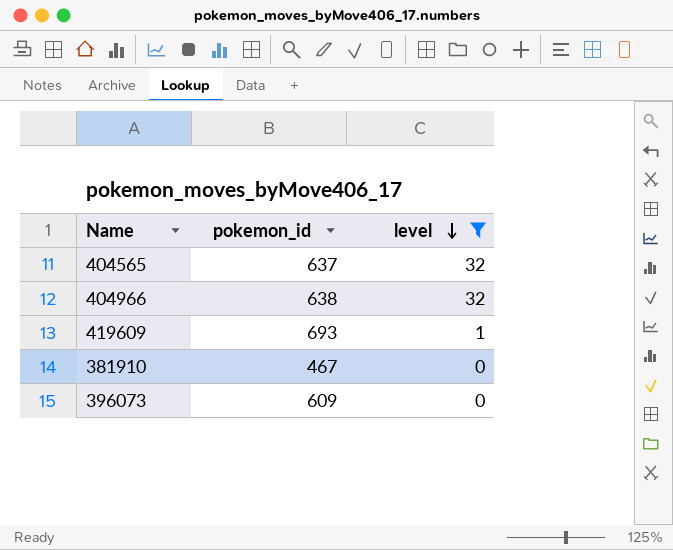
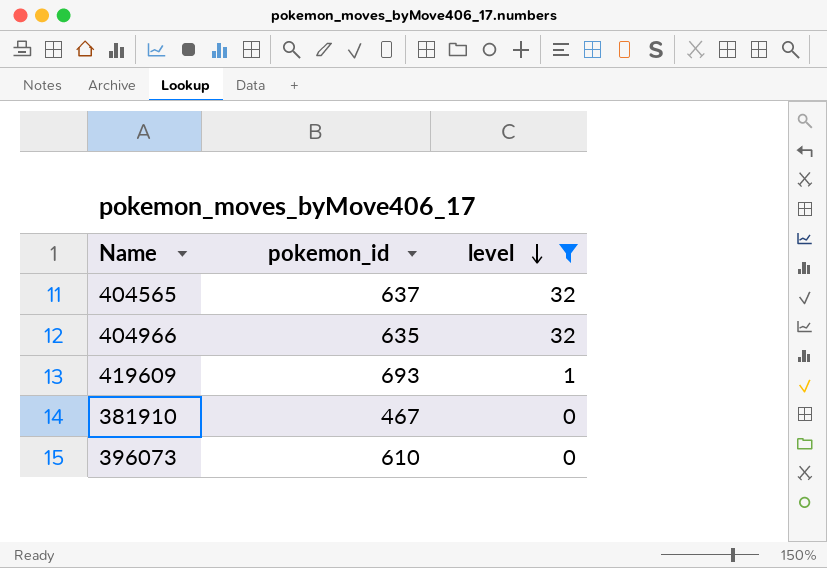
404966 | pokemon_id: 638 -> 635
396073 | pokemon_id: 609 -> 610

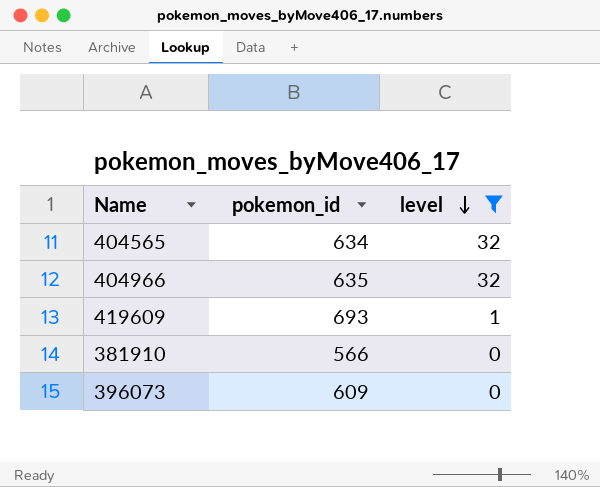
404565 | pokemon_id: 637 -> 634
381910 | pokemon_id: 467 -> 566
396073 | pokemon_id: 610 -> 609

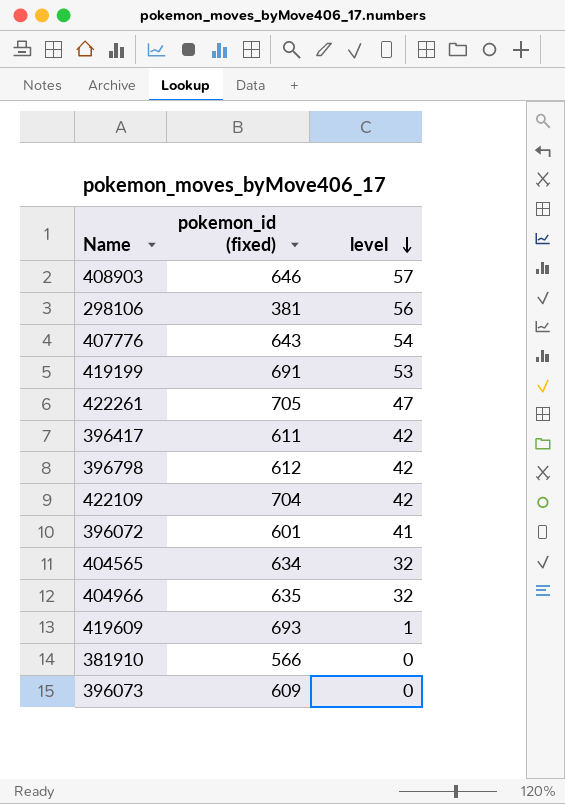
filter: level <= 32 -> none
column name: pokemon_id -> pokemon_id (fixed)

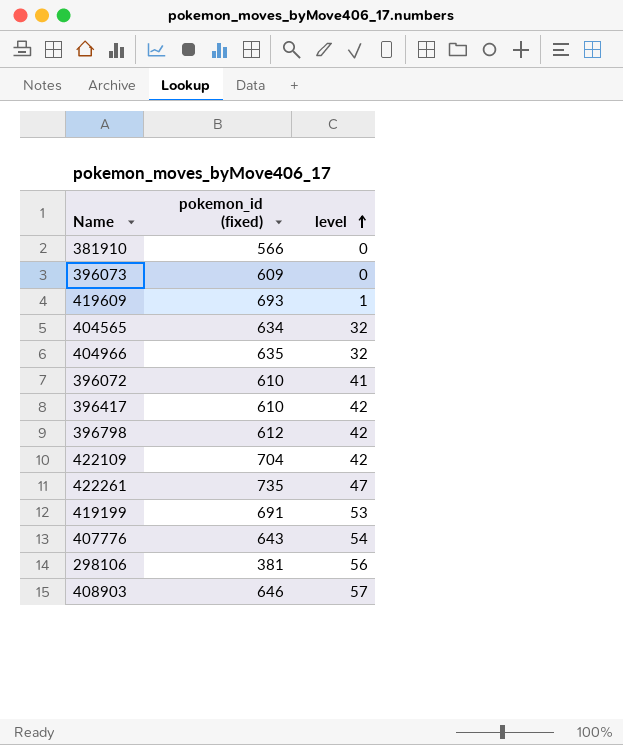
row order: level descending -> level ascending
396072 | pokemon_id (fixed): 601 -> 610
396417 | pokemon_id (fixed): 611 -> 610
422261 | pokemon_id (fixed): 705 -> 735

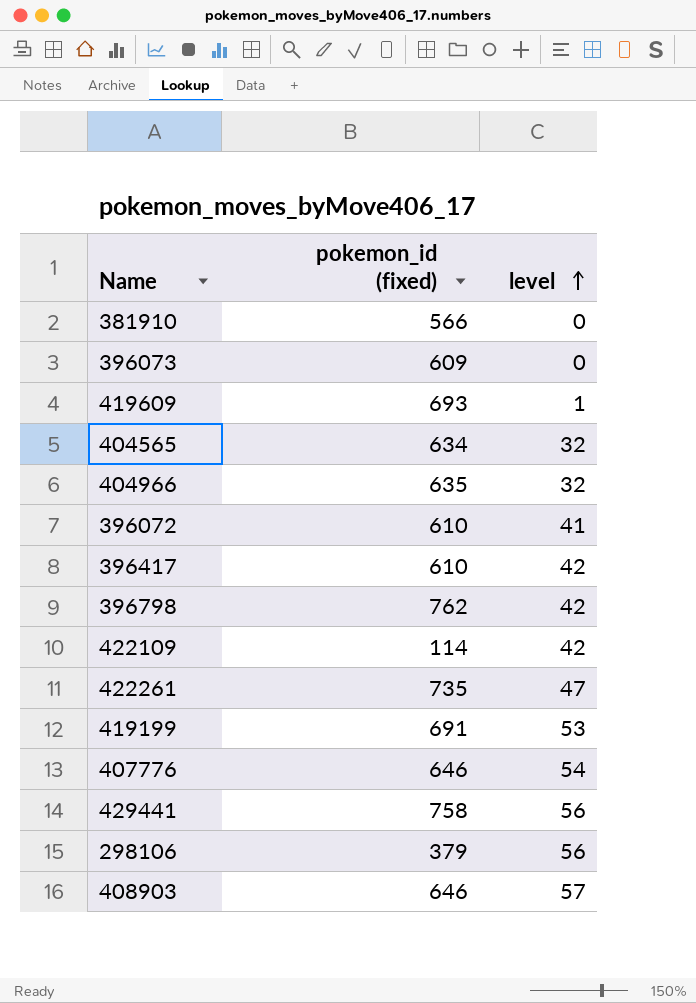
396798 | pokemon_id (fixed): 612 -> 762
422109 | pokemon_id (fixed): 704 -> 114
407776 | pokemon_id (fixed): 643 -> 646
row 429441: none -> 758 | 56
298106 | pokemon_id (fixed): 381 -> 379

